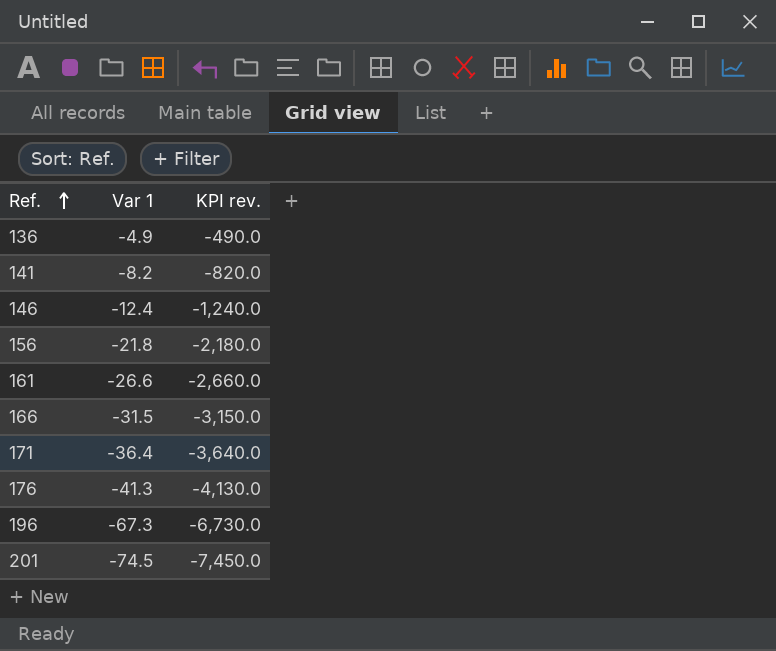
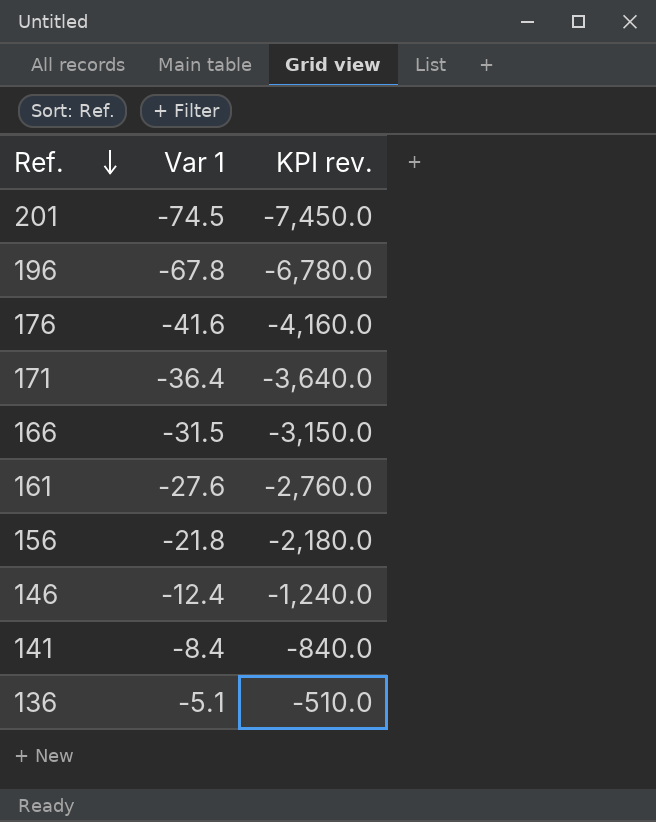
row order: Ref. ascending -> Ref. descending
196 | Var 1: -67.3 -> -67.8
196 | KPI rev.: -6,730.0 -> -6,780.0
176 | Var 1: -41.3 -> -41.6
176 | KPI rev.: -4,130.0 -> -4,160.0
161 | Var 1: -26.6 -> -27.6
161 | KPI rev.: -2,660.0 -> -2,760.0
141 | Var 1: -8.2 -> -8.4
141 | KPI rev.: -820.0 -> -840.0
136 | Var 1: -4.9 -> -5.1
136 | KPI rev.: -490.0 -> -510.0

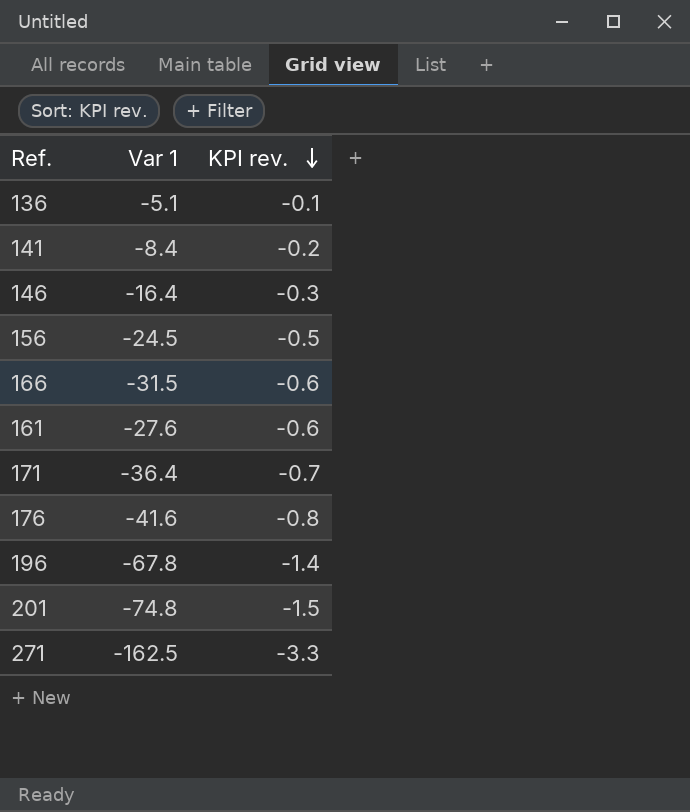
row order: Ref. descending -> KPI rev. descending
column KPI rev. | formula: [Var 1] * 100 -> [Var 1] * 0.02
146 | Var 1: -12.4 -> -16.4
156 | Var 1: -21.8 -> -24.5
201 | Var 1: -74.5 -> -74.8
row 271: none -> -162.5 | -3.3

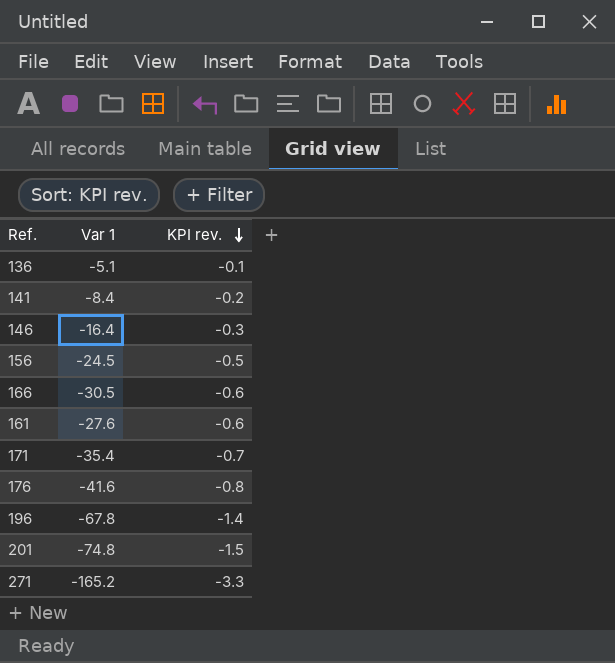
166 | Var 1: -31.5 -> -30.5
171 | Var 1: -36.4 -> -35.4
271 | Var 1: -162.5 -> -165.2

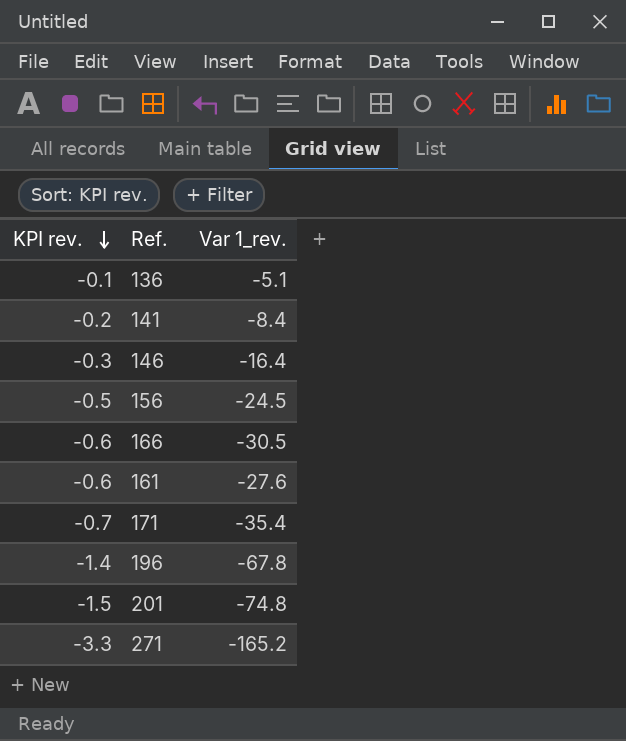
column KPI rev. | position: 3 -> 1
column name: Var 1 -> Var 1_rev.
row 176: -41.6 | -0.8 -> none

